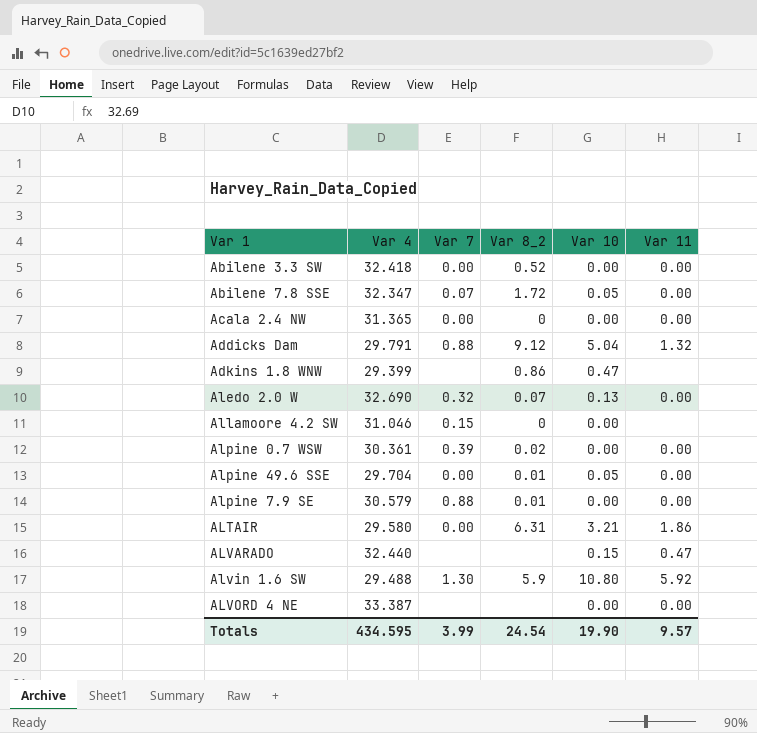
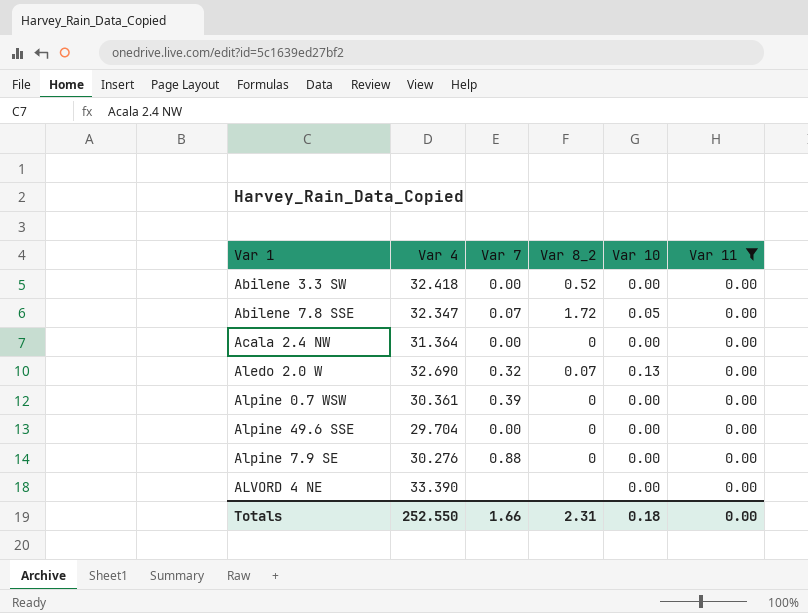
filter: none -> Var 11 = 0.00
Acala 2.4 NW | Var 4: 31.365 -> 31.364
Alpine 0.7 WSW | Var 8_2: 0.02 -> 0
Alpine 49.6 SSE | Var 8_2: 0.01 -> 0
Alpine 49.6 SSE | Var 10: 0.05 -> 0.00
Alpine 7.9 SE | Var 4: 30.579 -> 30.276
Alpine 7.9 SE | Var 8_2: 0.01 -> 0
ALVORD 4 NE | Var 4: 33.387 -> 33.390
Totals | Var 4: 434.595 -> 252.550
Totals | Var 7: 3.99 -> 1.66
Totals | Var 8_2: 24.54 -> 2.31
Totals | Var 10: 19.90 -> 0.18
Totals | Var 11: 9.57 -> 0.00

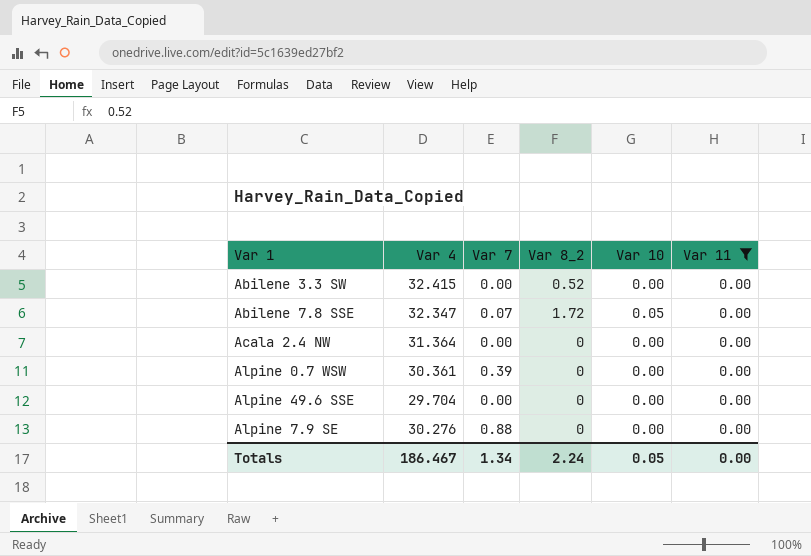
row Aledo 2.0 W: 32.690 | 0.32 | 0.07 | 0.13 | 0.00 -> none
row ALVORD 4 NE: 33.390 | none | none | 0.00 | 0.00 -> none
Abilene 3.3 SW | Var 4: 32.418 -> 32.415
Totals | Var 4: 252.550 -> 186.467
Totals | Var 7: 1.66 -> 1.34
Totals | Var 8_2: 2.31 -> 2.24
Totals | Var 10: 0.18 -> 0.05

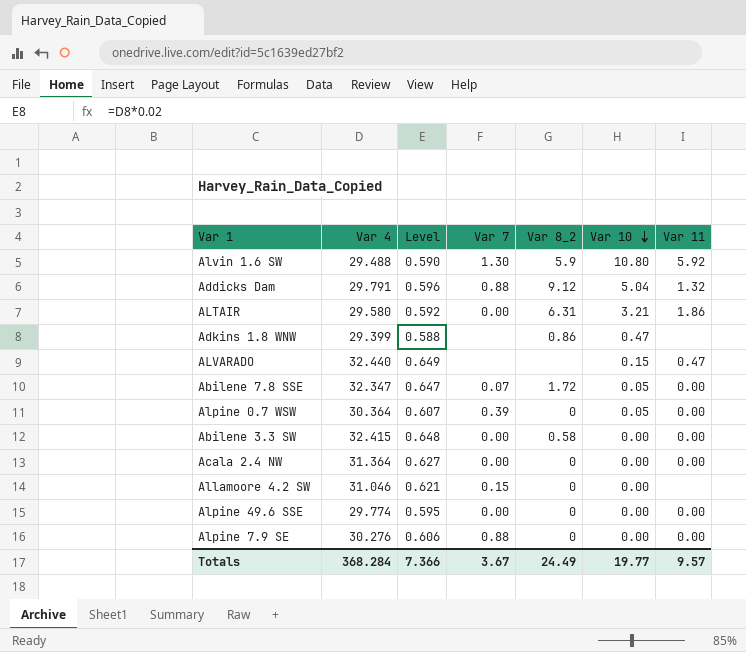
filter: Var 11 = 0.00 -> none
row order: none -> Var 10 descending
column Level | formula: none -> [Var 4] * 0.02
Alpine 0.7 WSW | Var 4: 30.361 -> 30.364
Alpine 0.7 WSW | Var 10: 0.00 -> 0.05
Abilene 3.3 SW | Var 8_2: 0.52 -> 0.58
Alpine 49.6 SSE | Var 4: 29.704 -> 29.774
Totals | Var 4: 186.467 -> 368.284
Totals | Var 7: 1.34 -> 3.67
Totals | Var 8_2: 2.24 -> 24.49
Totals | Var 10: 0.05 -> 19.77
Totals | Var 11: 0.00 -> 9.57

